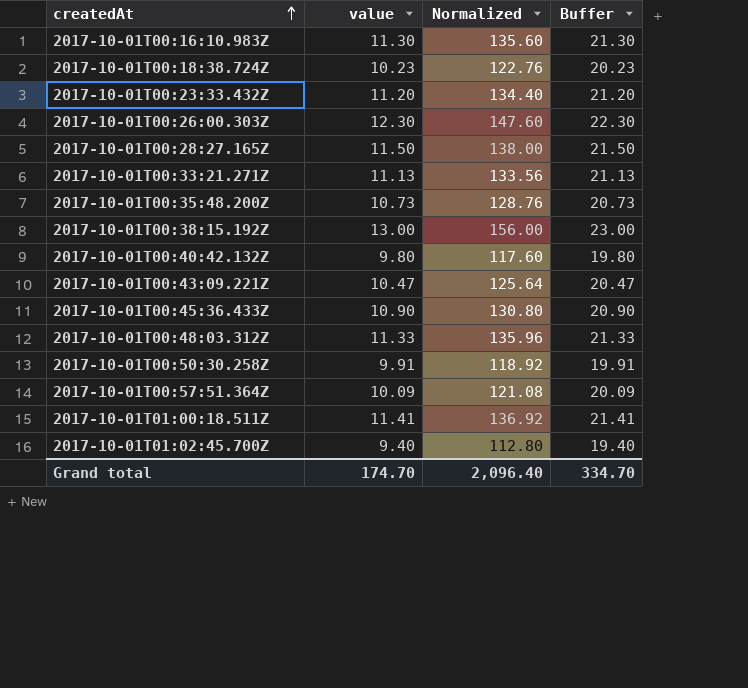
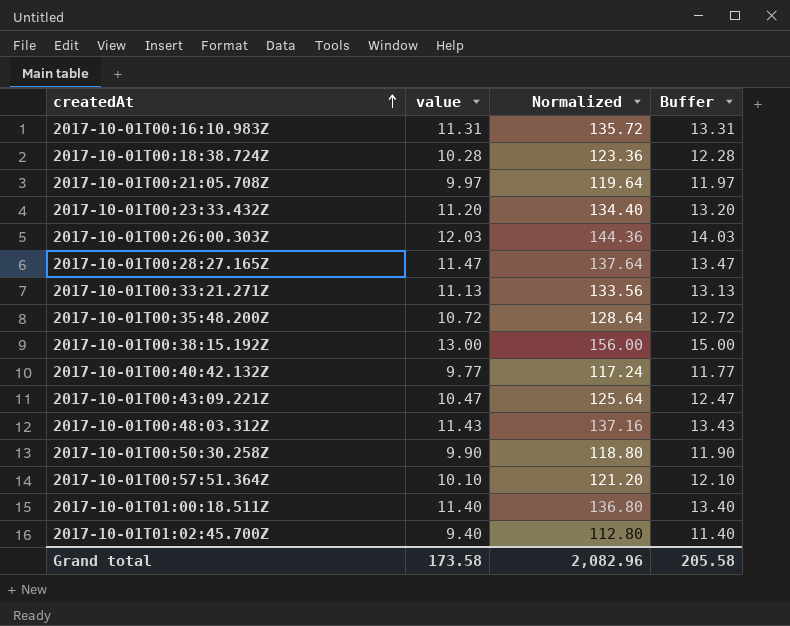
column Buffer | formula: [value] + 10 -> [value] + 2
row 2017-10-01T00:45:36.433Z: 10.90 | 130.80 | 20.90 -> none
2017-10-01T00:16:10.983Z | value: 11.30 -> 11.31
2017-10-01T00:16:10.983Z | Normalized: 135.60 -> 135.72
2017-10-01T00:18:38.724Z | value: 10.23 -> 10.28
2017-10-01T00:18:38.724Z | Normalized: 122.76 -> 123.36
row 2017-10-01T00:21:05.708Z: none -> 9.97 | 119.64 | 11.97
2017-10-01T00:26:00.303Z | value: 12.30 -> 12.03
2017-10-01T00:26:00.303Z | Normalized: 147.60 -> 144.36
2017-10-01T00:28:27.165Z | value: 11.50 -> 11.47
2017-10-01T00:28:27.165Z | Normalized: 138.00 -> 137.64
2017-10-01T00:35:48.200Z | value: 10.73 -> 10.72
2017-10-01T00:35:48.200Z | Normalized: 128.76 -> 128.64
2017-10-01T00:40:42.132Z | value: 9.80 -> 9.77
2017-10-01T00:40:42.132Z | Normalized: 117.60 -> 117.24
2017-10-01T00:48:03.312Z | value: 11.33 -> 11.43
2017-10-01T00:48:03.312Z | Normalized: 135.96 -> 137.16
2017-10-01T00:50:30.258Z | value: 9.91 -> 9.90
2017-10-01T00:50:30.258Z | Normalized: 118.92 -> 118.80
2017-10-01T00:57:51.364Z | value: 10.09 -> 10.10
2017-10-01T00:57:51.364Z | Normalized: 121.08 -> 121.20
2017-10-01T01:00:18.511Z | value: 11.41 -> 11.40
2017-10-01T01:00:18.511Z | Normalized: 136.92 -> 136.80
Grand total | value: 174.70 -> 173.58
Grand total | Normalized: 2,096.40 -> 2,082.96
Grand total | Buffer: 334.70 -> 205.58

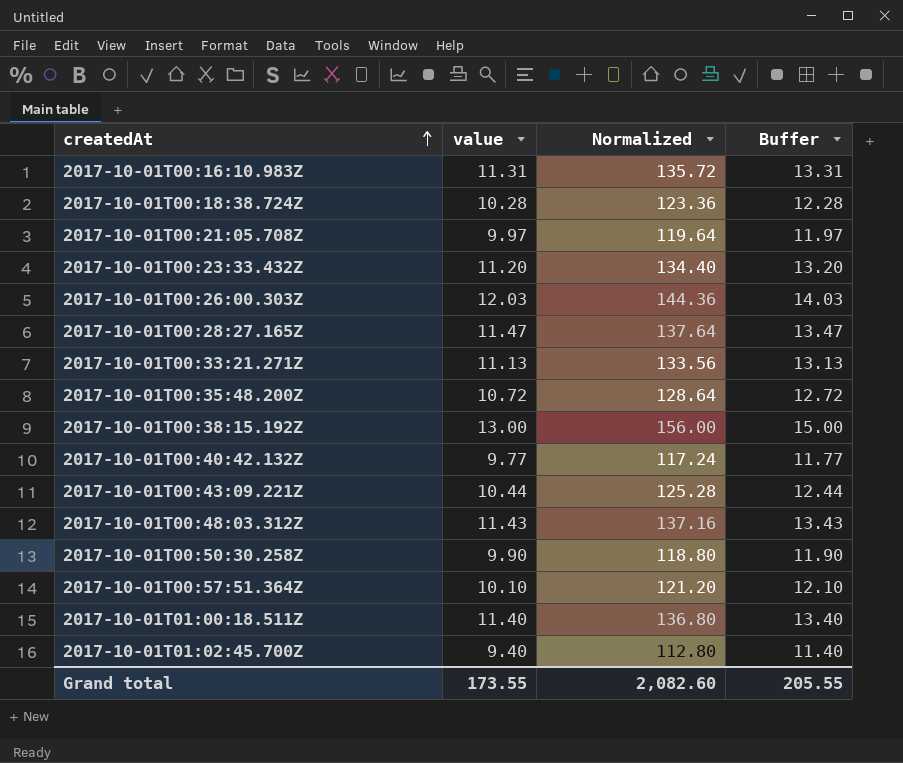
2017-10-01T00:43:09.221Z | value: 10.47 -> 10.44
2017-10-01T00:43:09.221Z | Normalized: 125.64 -> 125.28
2017-10-01T00:43:09.221Z | Buffer: 12.47 -> 12.44
Grand total | value: 173.58 -> 173.55
Grand total | Normalized: 2,082.96 -> 2,082.60
Grand total | Buffer: 205.58 -> 205.55

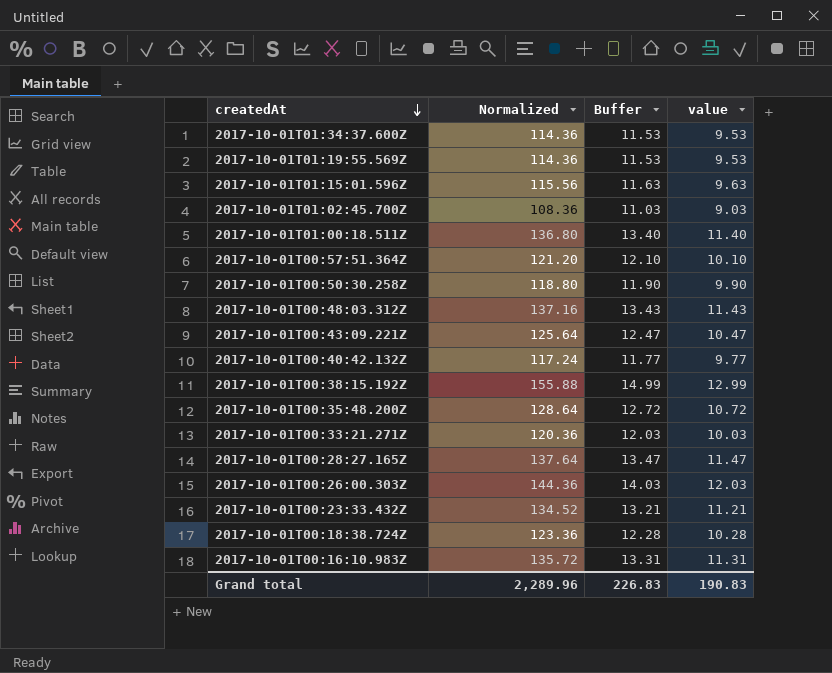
row order: createdAt ascending -> createdAt descending
column value | position: 2 -> 4
row 2017-10-01T00:21:05.708Z: 9.97 | 119.64 | 11.97 -> none
row 2017-10-01T01:34:37.600Z: none -> 114.36 | 11.53 | 9.53
row 2017-10-01T01:19:55.569Z: none -> 114.36 | 11.53 | 9.53
row 2017-10-01T01:15:01.596Z: none -> 115.56 | 11.63 | 9.63
2017-10-01T01:02:45.700Z | Normalized: 112.80 -> 108.36
2017-10-01T01:02:45.700Z | Buffer: 11.40 -> 11.03
2017-10-01T01:02:45.700Z | value: 9.40 -> 9.03
2017-10-01T00:43:09.221Z | Normalized: 125.28 -> 125.64
2017-10-01T00:43:09.221Z | Buffer: 12.44 -> 12.47
2017-10-01T00:43:09.221Z | value: 10.44 -> 10.47
2017-10-01T00:38:15.192Z | Normalized: 156.00 -> 155.88
2017-10-01T00:38:15.192Z | Buffer: 15.00 -> 14.99
2017-10-01T00:38:15.192Z | value: 13.00 -> 12.99
2017-10-01T00:33:21.271Z | Normalized: 133.56 -> 120.36
2017-10-01T00:33:21.271Z | Buffer: 13.13 -> 12.03
2017-10-01T00:33:21.271Z | value: 11.13 -> 10.03
2017-10-01T00:23:33.432Z | Normalized: 134.40 -> 134.52
2017-10-01T00:23:33.432Z | Buffer: 13.20 -> 13.21
2017-10-01T00:23:33.432Z | value: 11.20 -> 11.21
Grand total | Normalized: 2,082.60 -> 2,289.96
Grand total | Buffer: 205.55 -> 226.83
Grand total | value: 173.55 -> 190.83

